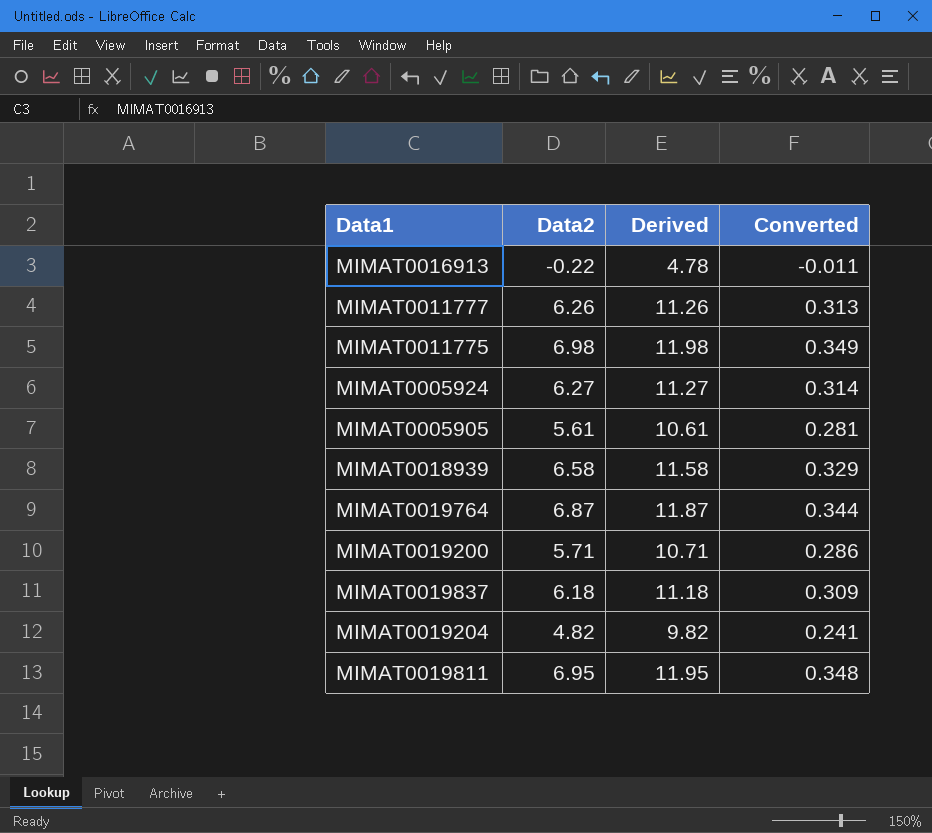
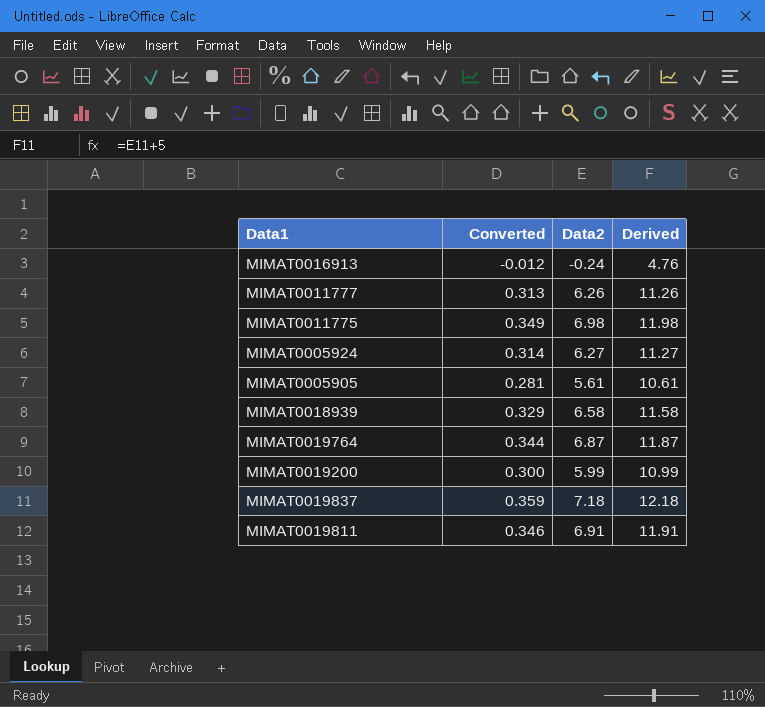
column Converted | position: 4 -> 2
row MIMAT0019204: 4.82 | 9.82 | 0.241 -> none
MIMAT0016913 | Converted: -0.011 -> -0.012
MIMAT0016913 | Data2: -0.22 -> -0.24
MIMAT0016913 | Derived: 4.78 -> 4.76
MIMAT0019200 | Converted: 0.286 -> 0.300
MIMAT0019200 | Data2: 5.71 -> 5.99
MIMAT0019200 | Derived: 10.71 -> 10.99
MIMAT0019837 | Converted: 0.309 -> 0.359
MIMAT0019837 | Data2: 6.18 -> 7.18
MIMAT0019837 | Derived: 11.18 -> 12.18
MIMAT0019811 | Converted: 0.348 -> 0.346
MIMAT0019811 | Data2: 6.95 -> 6.91
MIMAT0019811 | Derived: 11.95 -> 11.91

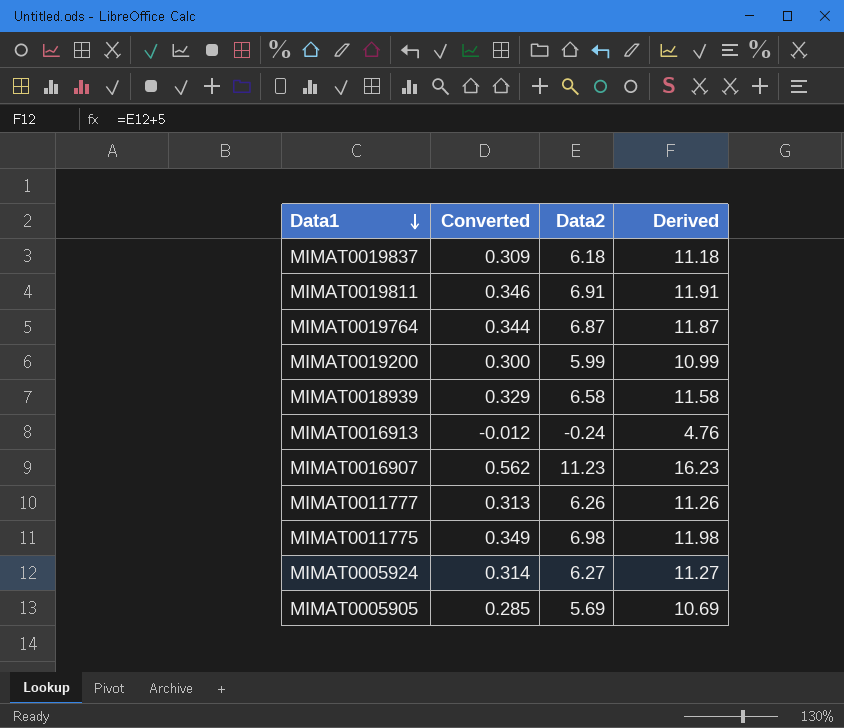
row order: none -> Data1 descending
MIMAT0019837 | Converted: 0.359 -> 0.309
MIMAT0019837 | Data2: 7.18 -> 6.18
MIMAT0019837 | Derived: 12.18 -> 11.18
row MIMAT0016907: none -> 0.562 | 11.23 | 16.23
MIMAT0005905 | Converted: 0.281 -> 0.285
MIMAT0005905 | Data2: 5.61 -> 5.69
MIMAT0005905 | Derived: 10.61 -> 10.69

